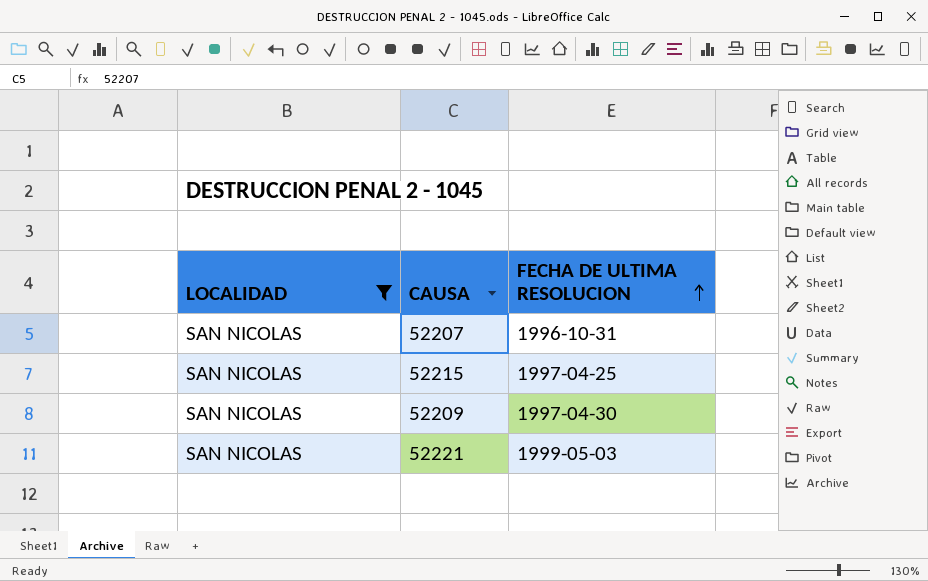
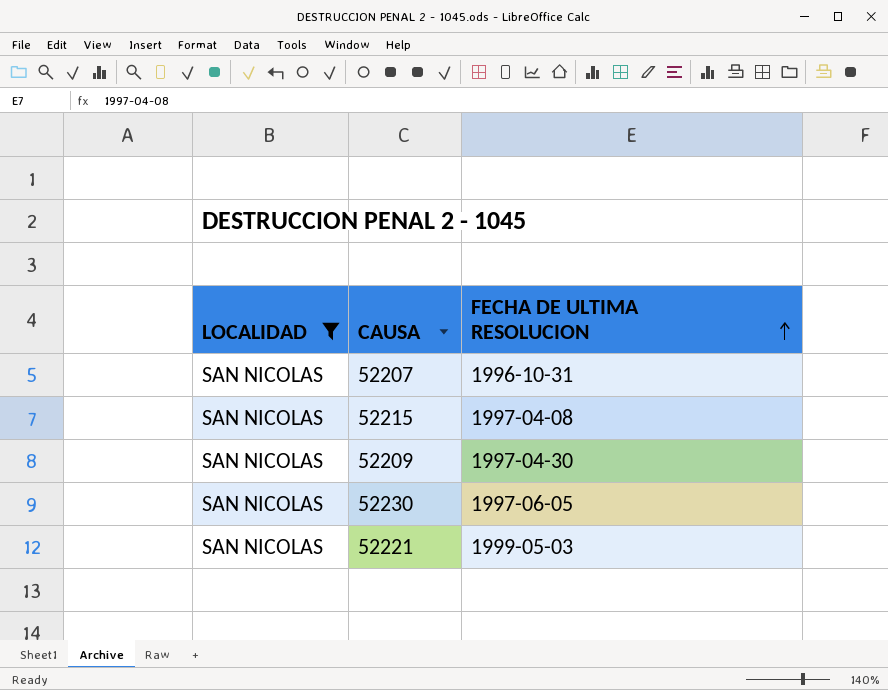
52215 | FECHA DE ULTIMA RESOLUCION: 1997-04-25 -> 1997-04-08
row 52230: none -> SAN NICOLAS | 1997-06-05

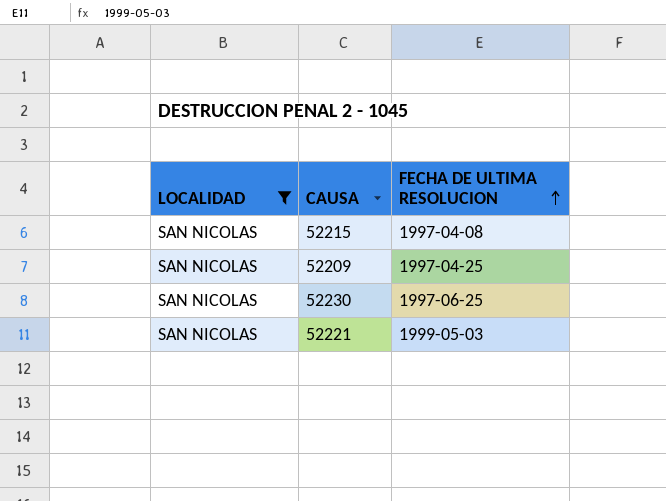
row 52207: SAN NICOLAS | 1996-10-31 -> none
52209 | FECHA DE ULTIMA RESOLUCION: 1997-04-30 -> 1997-04-25
52230 | FECHA DE ULTIMA RESOLUCION: 1997-06-05 -> 1997-06-25

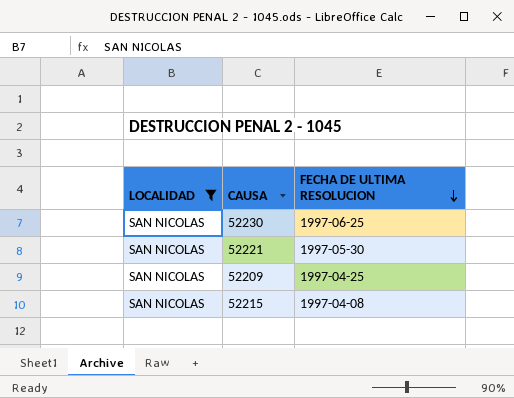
row order: FECHA DE ULTIMA RESOLUCION ascending -> FECHA DE ULTIMA RESOLUCION descending
52221 | FECHA DE ULTIMA RESOLUCION: 1999-05-03 -> 1997-05-30

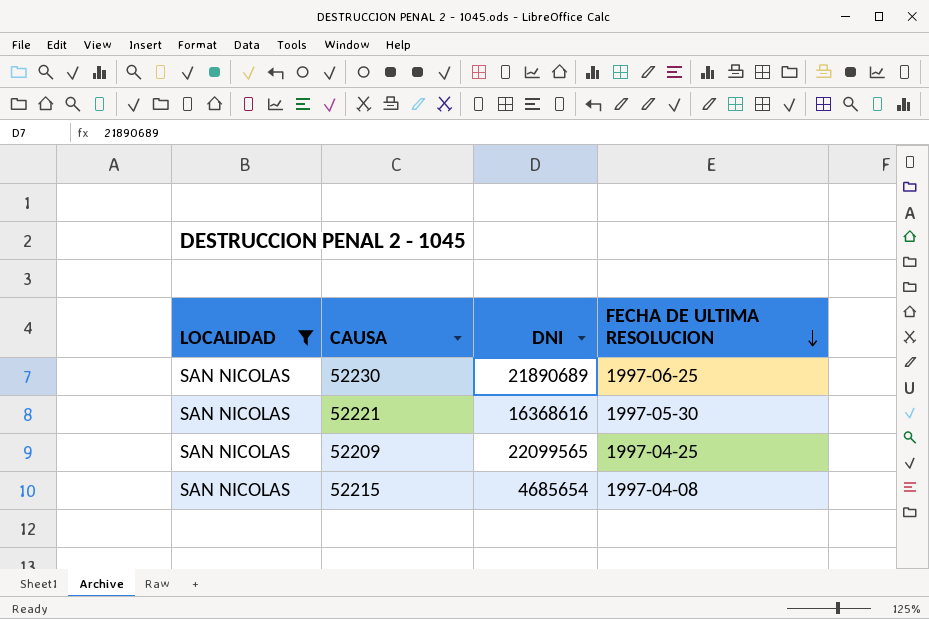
column DNI | position: none -> 3

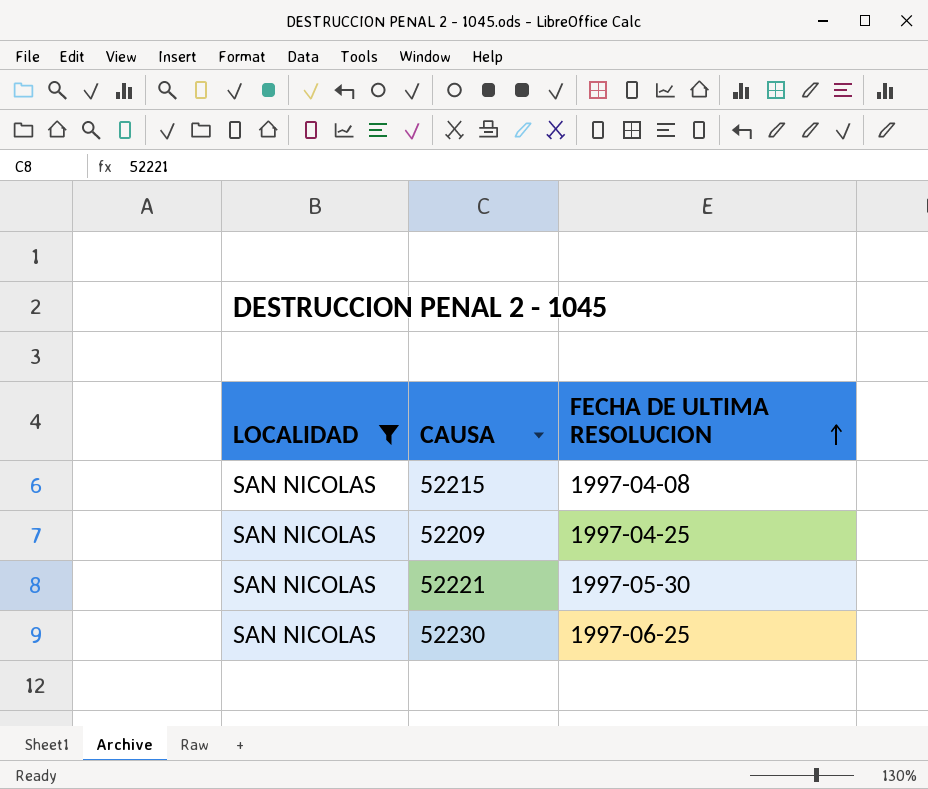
row order: FECHA DE ULTIMA RESOLUCION descending -> FECHA DE ULTIMA RESOLUCION ascending
column DNI | position: 3 -> none

